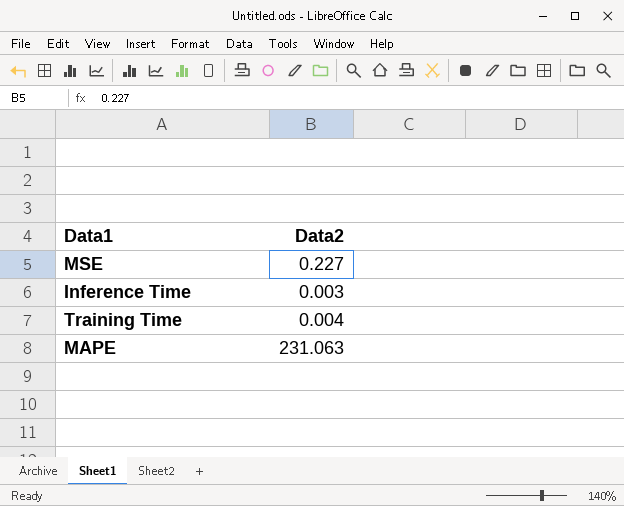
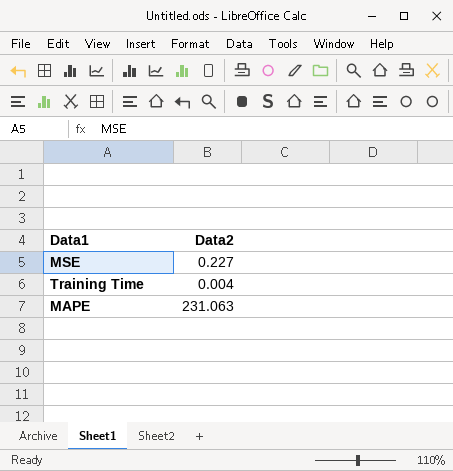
row Inference Time: 0.003 -> none

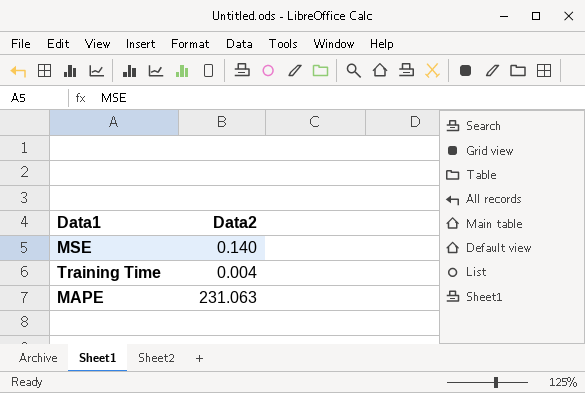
MSE | Data2: 0.227 -> 0.140

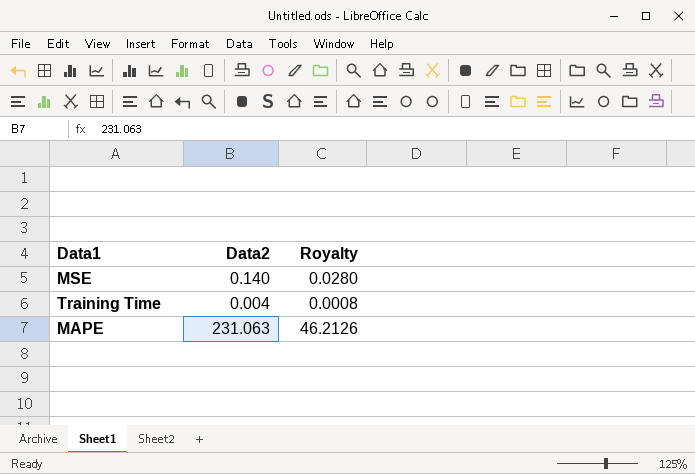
column Royalty | formula: none -> [Data2] * 0.2

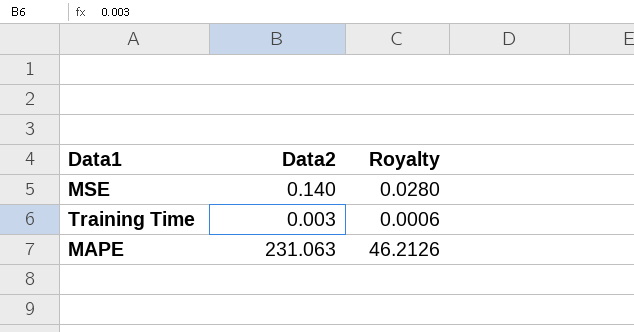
Training Time | Data2: 0.004 -> 0.003
Training Time | Royalty: 0.0008 -> 0.0006

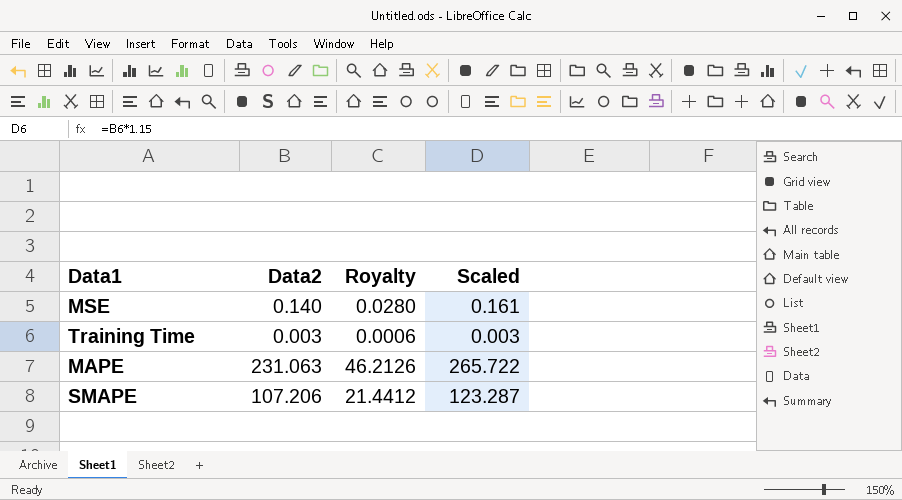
column Scaled | formula: none -> [Data2] * 1.15
row SMAPE: none -> 107.206 | 21.4412 | 123.287

